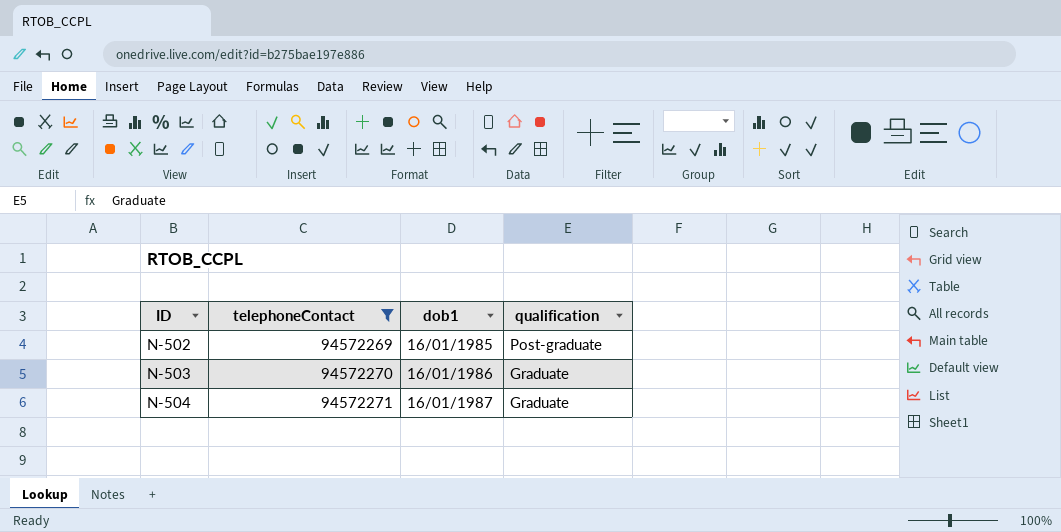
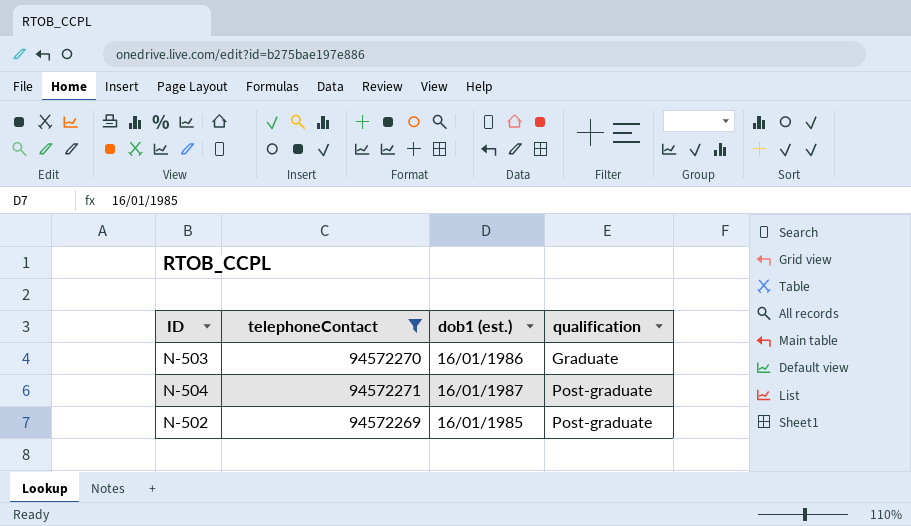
row order: ID ascending -> qualification ascending
column name: dob1 -> dob1 (est.)
N-504 | qualification: Graduate -> Post-graduate

